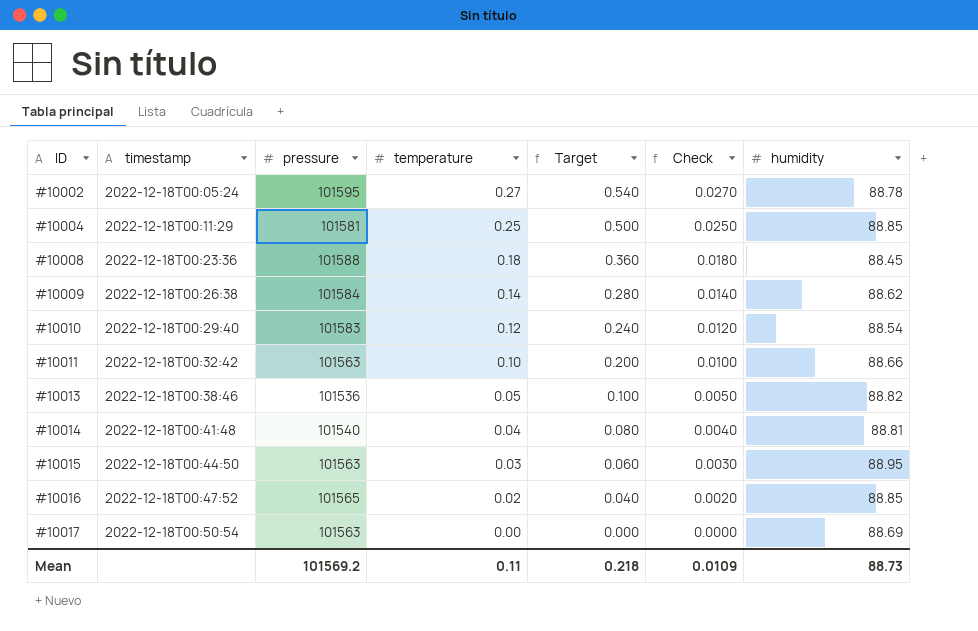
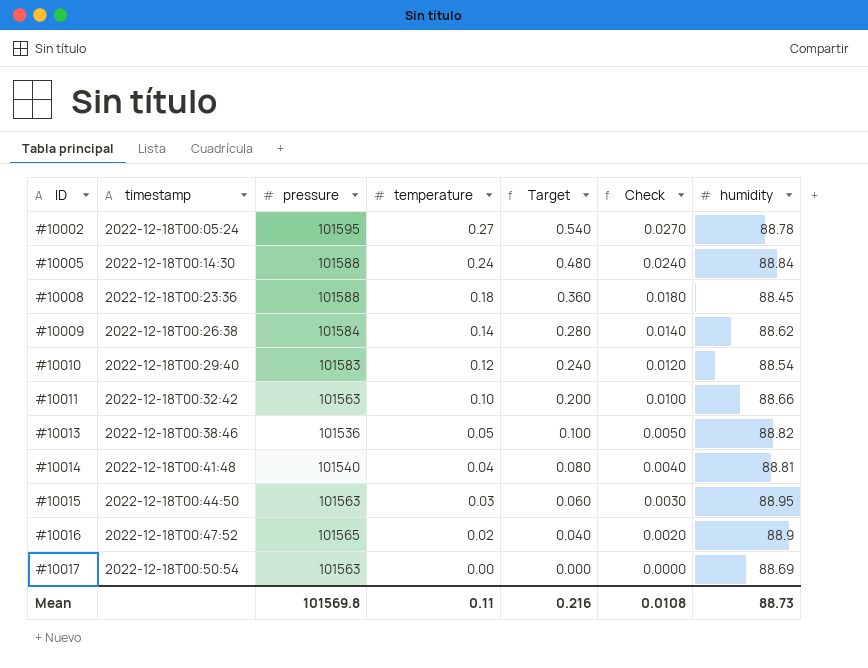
row #10004: 2022-12-18T00:11:29 | 101581 | 0.25 | 0.500 | 0.0250 | 88.85 -> none
row #10005: none -> 2022-12-18T00:14:30 | 101588 | 0.24 | 0.480 | 0.0240 | 88.84
#10016 | humidity: 88.85 -> 88.9
Mean | pressure: 101569.2 -> 101569.8
Mean | Target: 0.218 -> 0.216
Mean | Check: 0.0109 -> 0.0108

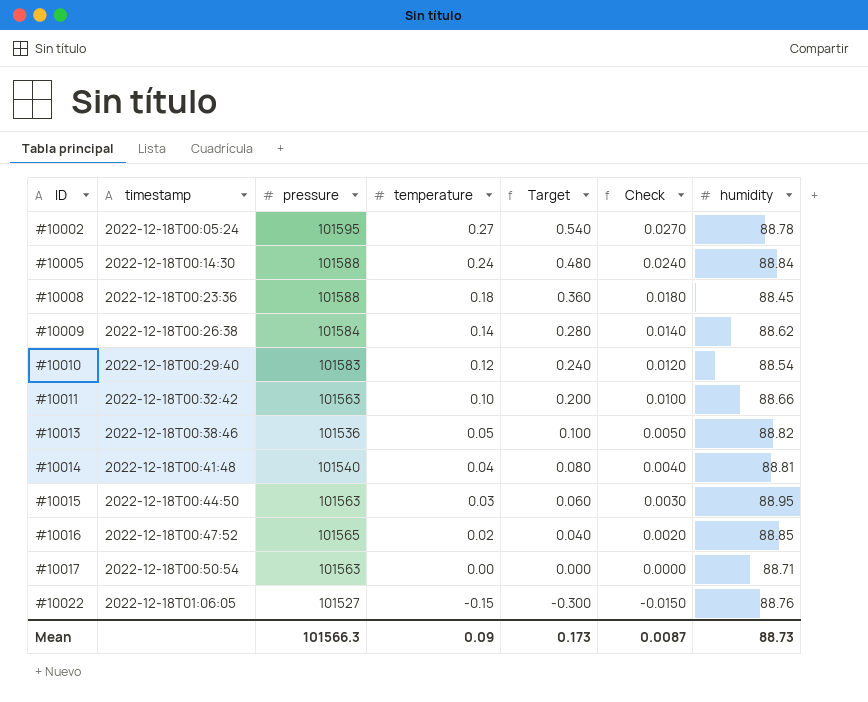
#10016 | humidity: 88.9 -> 88.85
#10017 | humidity: 88.69 -> 88.71
row #10022: none -> 2022-12-18T01:06:05 | 101527 | -0.15 | -0.300 | -0.0150 | 88.76
Mean | pressure: 101569.8 -> 101566.3
Mean | temperature: 0.11 -> 0.09
Mean | Target: 0.216 -> 0.173
Mean | Check: 0.0108 -> 0.0087

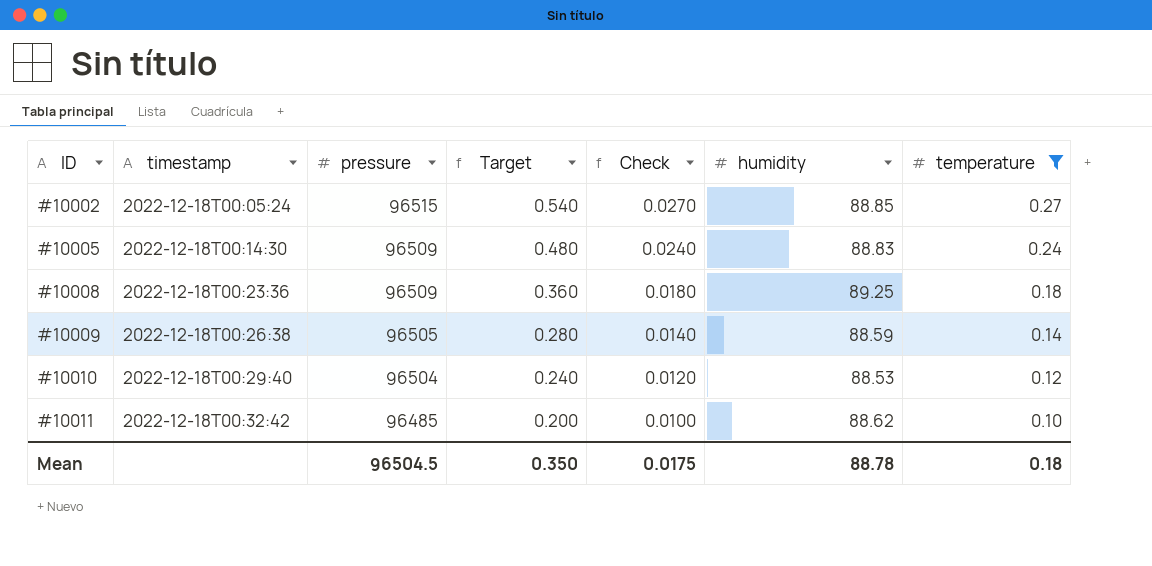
filter: none -> temperature >= 0.10
column temperature | position: 4 -> 7
#10002 | pressure: 101595 -> 96515
#10002 | humidity: 88.78 -> 88.85
#10005 | pressure: 101588 -> 96509
#10005 | humidity: 88.84 -> 88.83
#10008 | pressure: 101588 -> 96509
#10008 | humidity: 88.45 -> 89.25
#10009 | pressure: 101584 -> 96505
#10009 | humidity: 88.62 -> 88.59
#10010 | pressure: 101583 -> 96504
#10010 | humidity: 88.54 -> 88.53
#10011 | pressure: 101563 -> 96485
#10011 | humidity: 88.66 -> 88.62
Mean | pressure: 101566.3 -> 96504.5
Mean | Target: 0.173 -> 0.350
Mean | Check: 0.0087 -> 0.0175
Mean | humidity: 88.73 -> 88.78
Mean | temperature: 0.09 -> 0.18

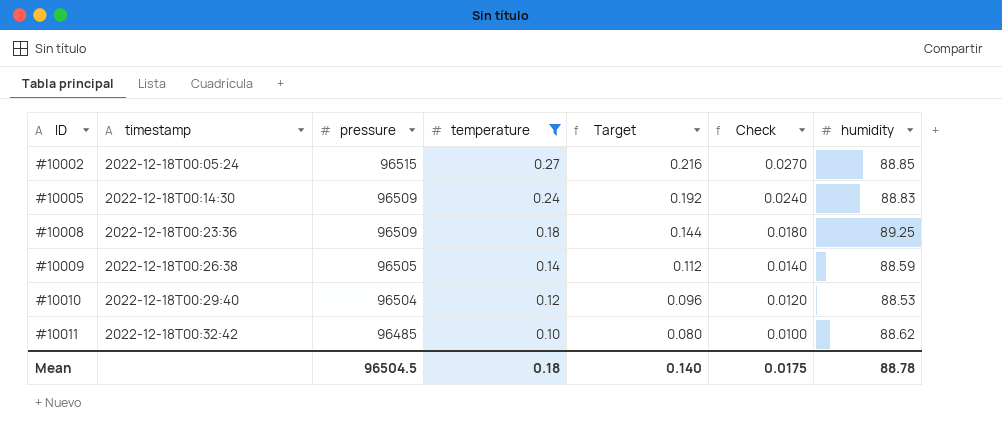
column temperature | position: 7 -> 4
column Target | formula: [temperature] * 2 -> [temperature] * 0.8
Mean | Target: 0.350 -> 0.140

